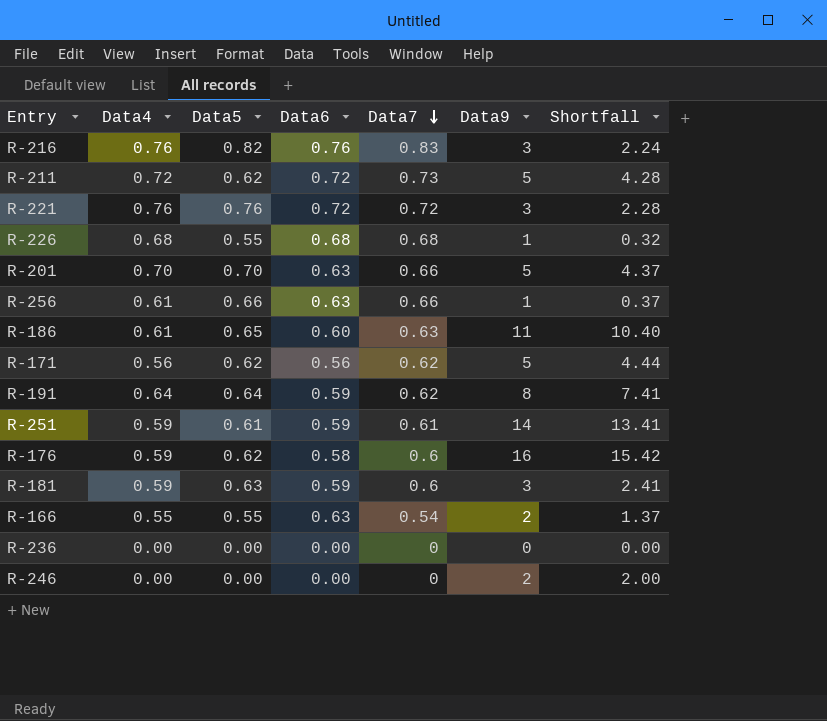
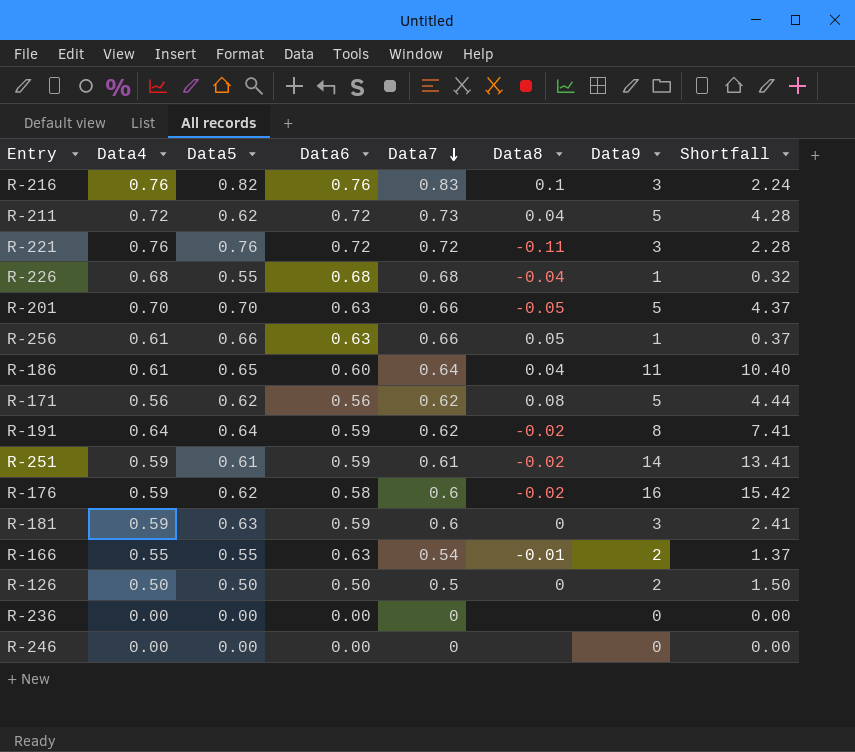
column Data8 | position: none -> 6
R-186 | Data7: 0.63 -> 0.64
row R-126: none -> 0.50 | 0.50 | 0.50 | 0.5 | 0 | 2 | 1.50
R-246 | Data9: 2 -> 0
R-246 | Shortfall: 2.00 -> 0.00

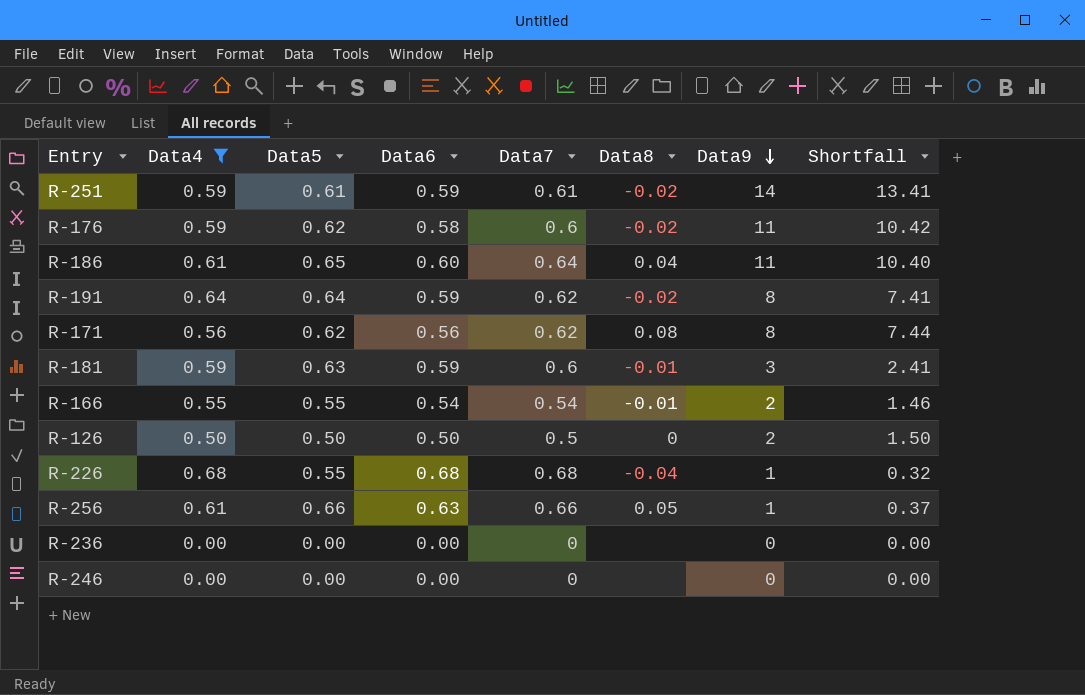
filter: none -> Data4 <= 0.68
row order: Data7 descending -> Data9 descending
R-176 | Data9: 16 -> 11
R-176 | Shortfall: 15.42 -> 10.42
R-171 | Data9: 5 -> 8
R-171 | Shortfall: 4.44 -> 7.44
R-181 | Data8: 0 -> -0.01
R-166 | Data6: 0.63 -> 0.54
R-166 | Shortfall: 1.37 -> 1.46

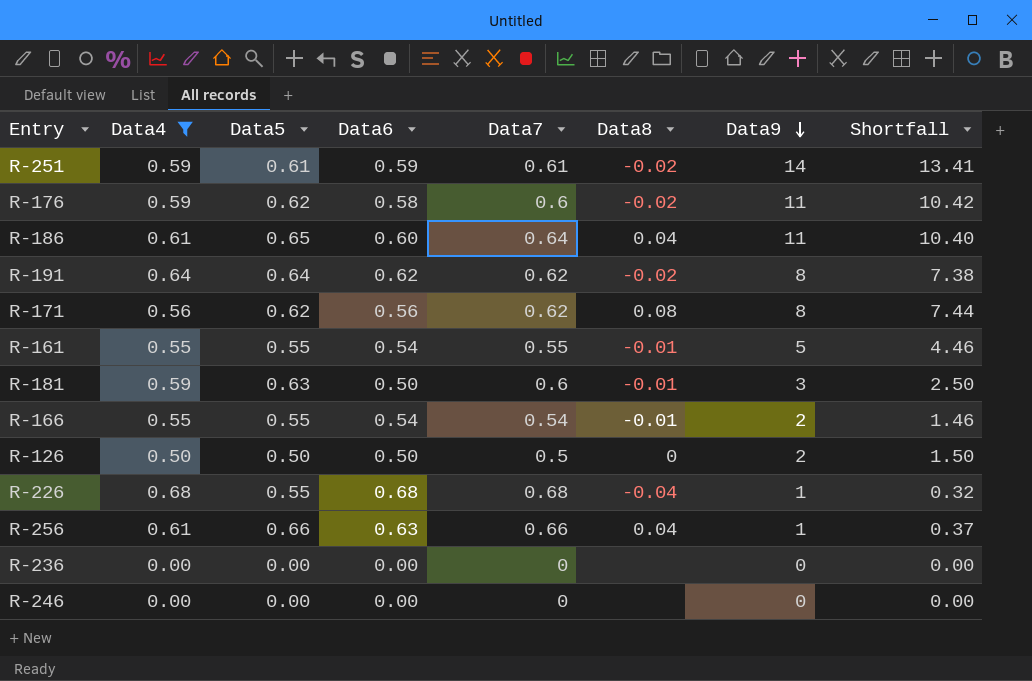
R-191 | Data6: 0.59 -> 0.62
R-191 | Shortfall: 7.41 -> 7.38
row R-161: none -> 0.55 | 0.55 | 0.54 | 0.55 | -0.01 | 5 | 4.46
R-181 | Data6: 0.59 -> 0.50
R-181 | Shortfall: 2.41 -> 2.50
R-256 | Data8: 0.05 -> 0.04

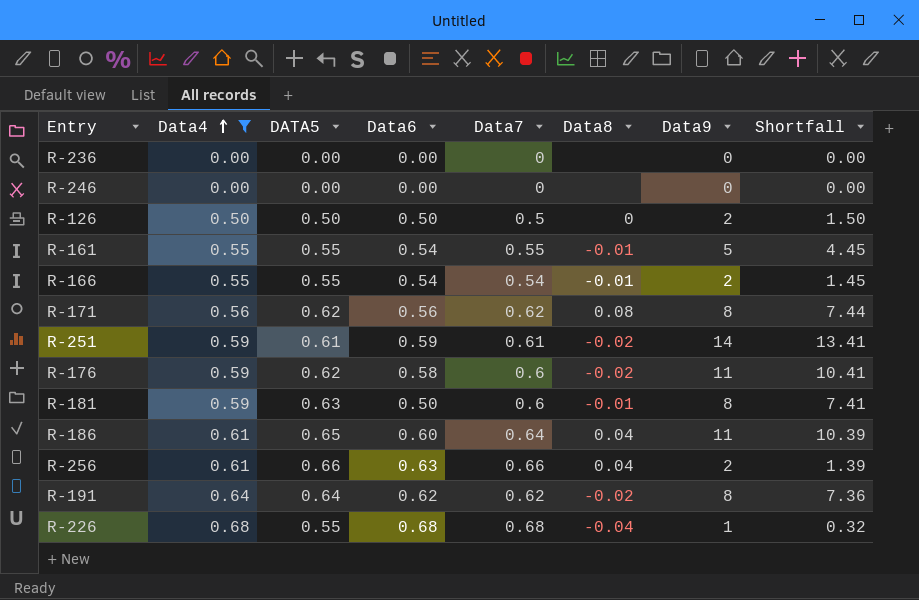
row order: Data9 descending -> Data4 ascending
column name: Data5 -> DATA5
column Shortfall | formula: [Data9] - [Data6] -> [Data9] - [Data4]
R-181 | Data9: 3 -> 8
R-256 | Data9: 1 -> 2

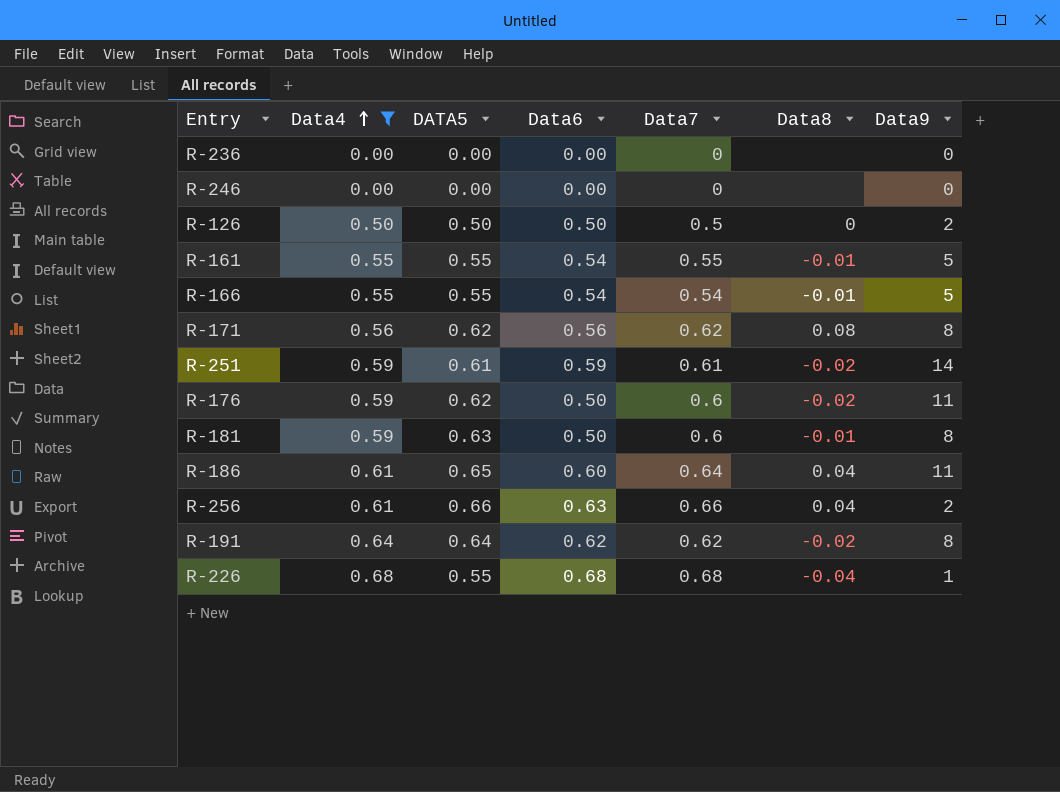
column Shortfall | formula: [Data9] - [Data4] -> none
R-166 | Data9: 2 -> 5
R-176 | Data6: 0.58 -> 0.50

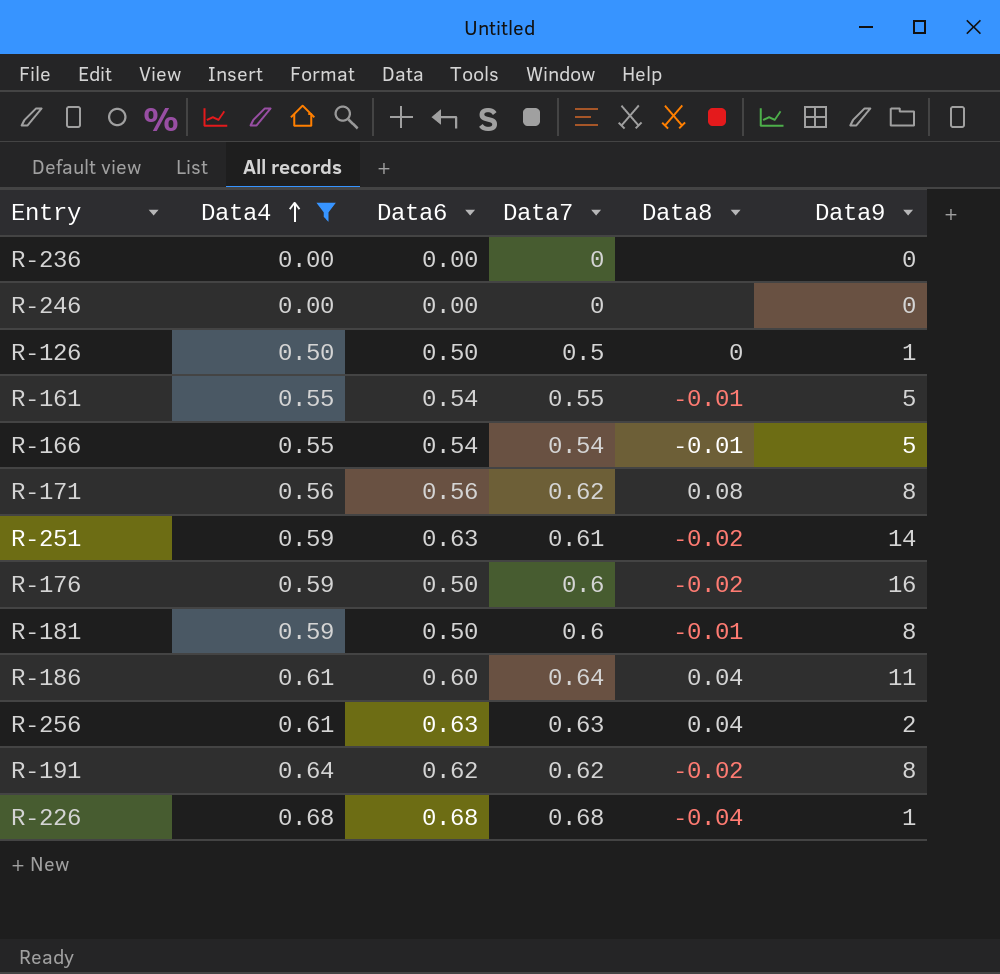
column DATA5 | position: 3 -> none
R-126 | Data9: 2 -> 1
R-251 | Data6: 0.59 -> 0.63
R-176 | Data9: 11 -> 16
R-256 | Data7: 0.66 -> 0.63

